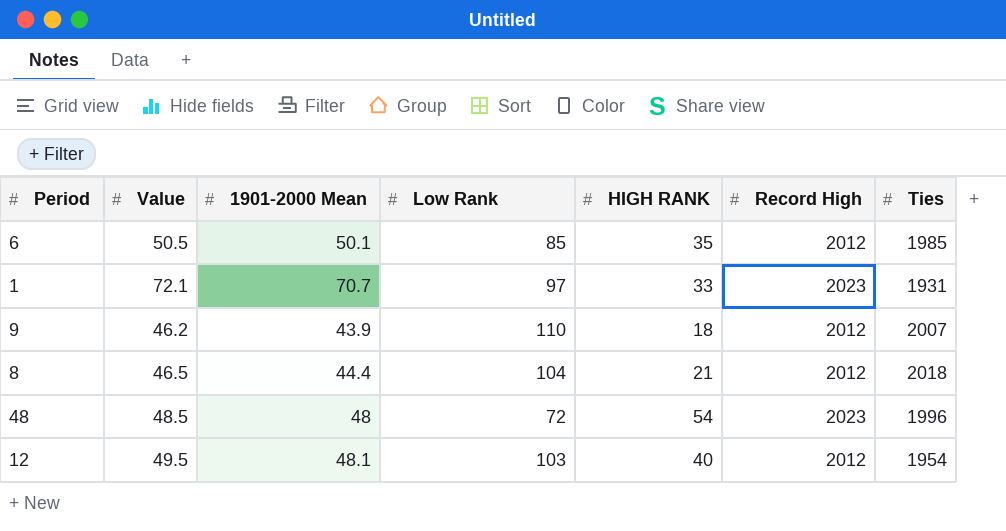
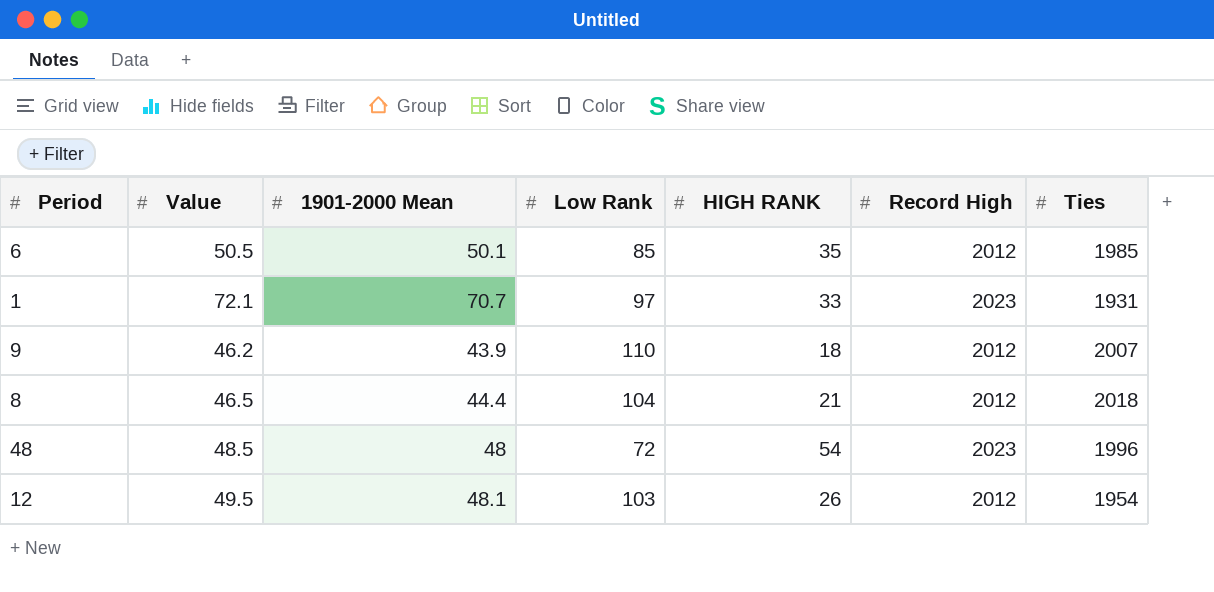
12 | HIGH RANK: 40 -> 26

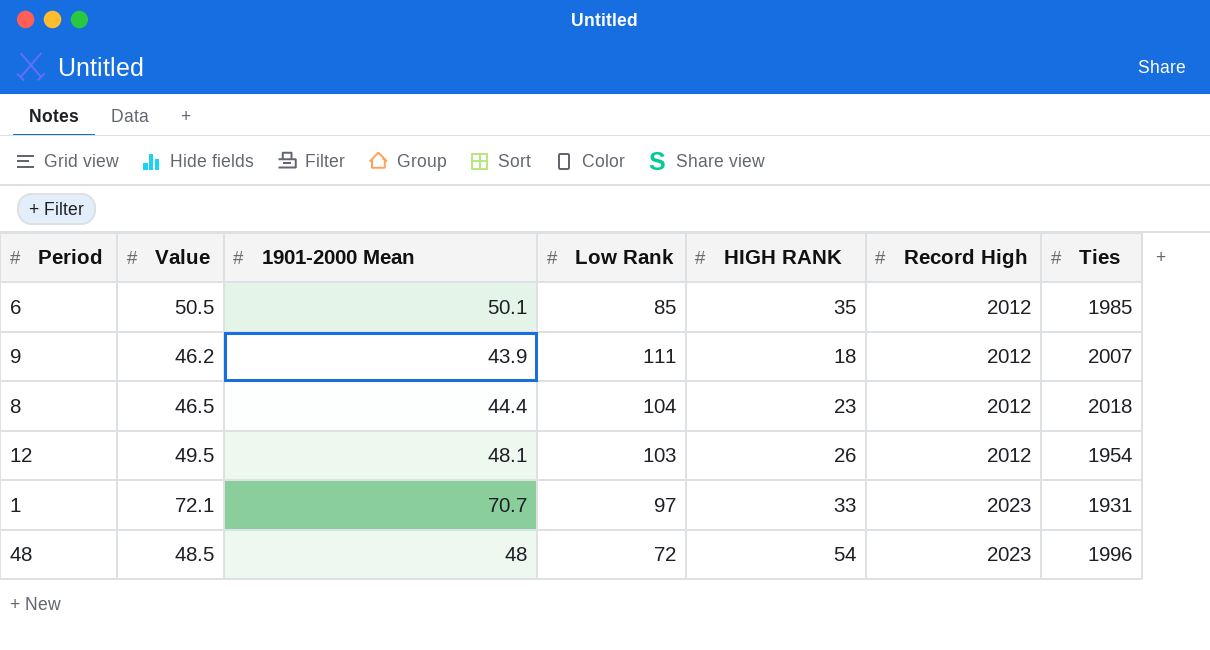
row order: none -> Record High ascending
9 | Low Rank: 110 -> 111
8 | HIGH RANK: 21 -> 23

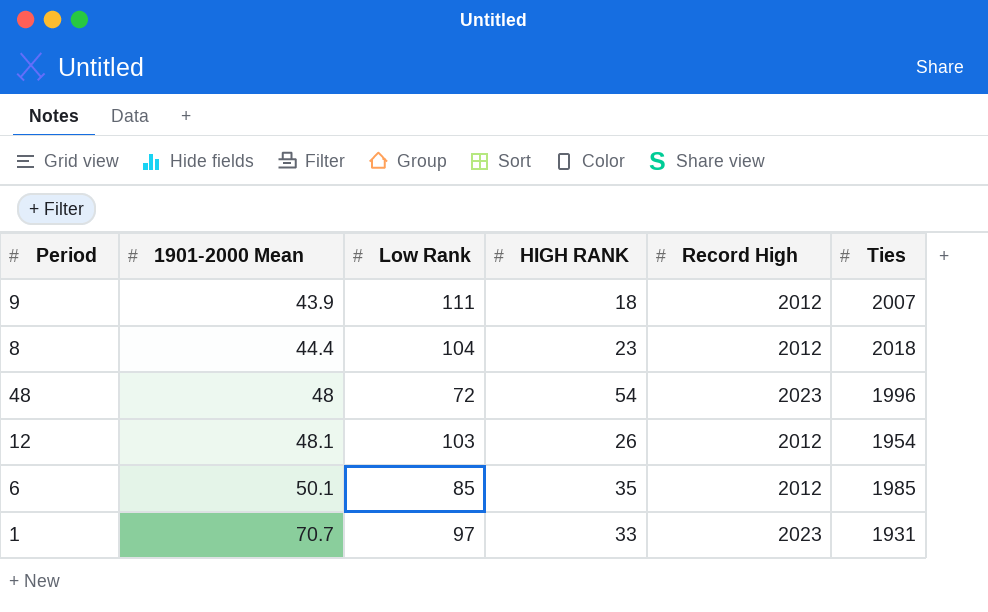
row order: Record High ascending -> 1901-2000 Mean ascending
column Value | position: 2 -> none

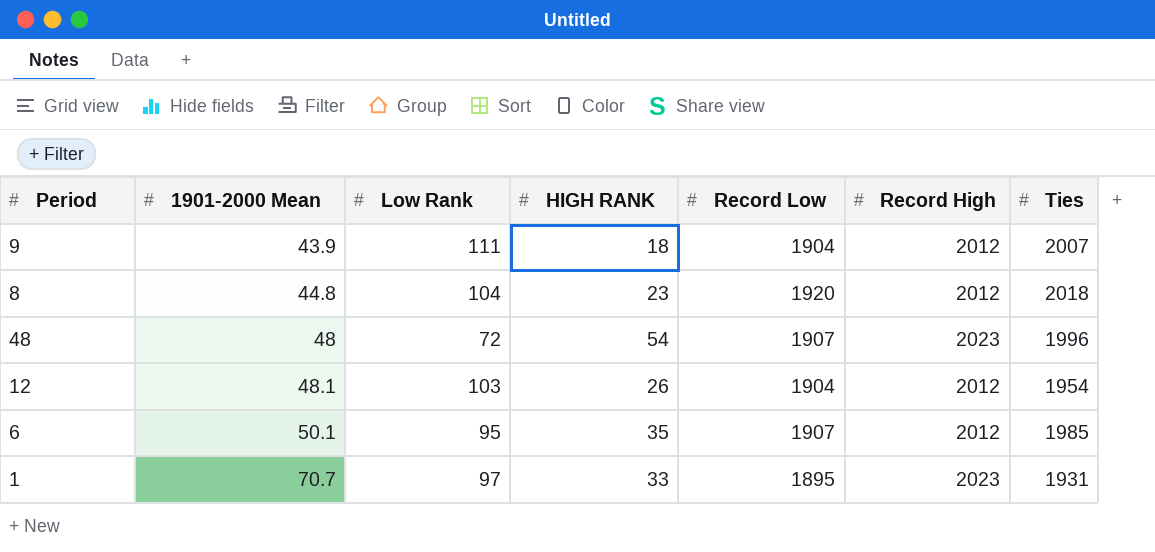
column Record Low | position: none -> 5
8 | 1901-2000 Mean: 44.4 -> 44.8
6 | Low Rank: 85 -> 95

